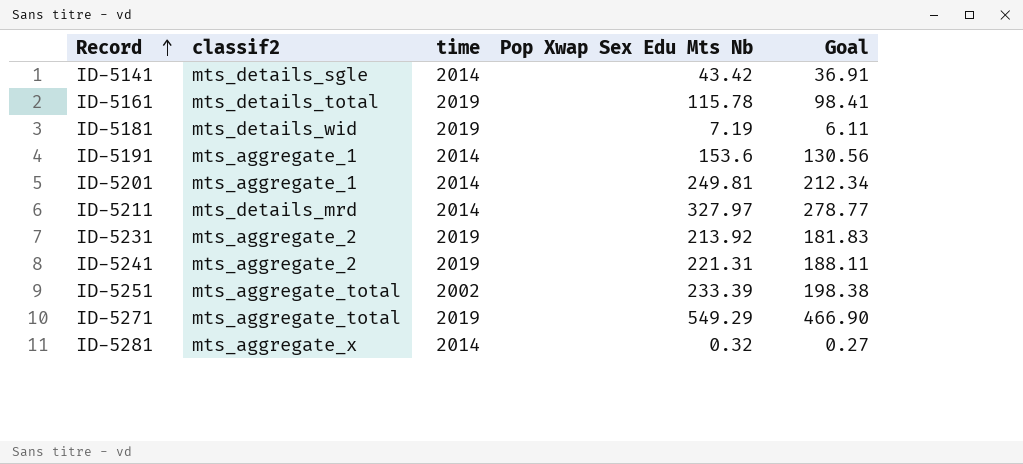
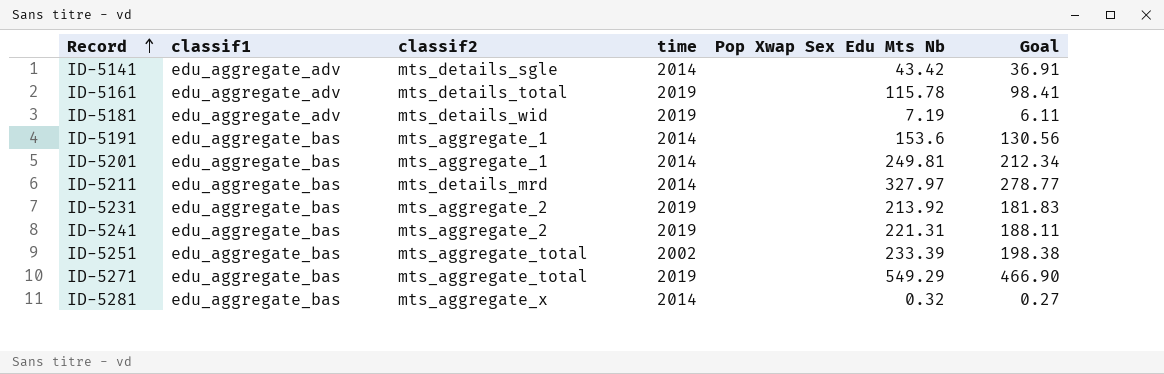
column classif1 | position: none -> 2

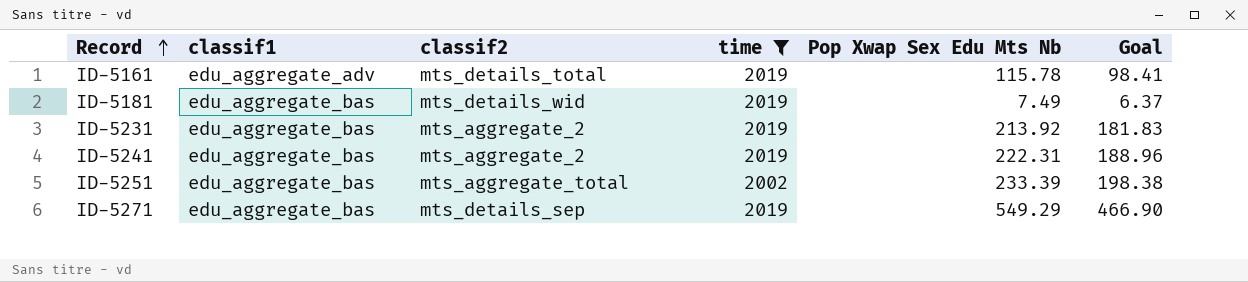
filter: none -> time != 2014
ID-5181 | classif1: edu_aggregate_adv -> edu_aggregate_bas
ID-5181 | Pop Xwap Sex Edu Mts Nb: 7.19 -> 7.49
ID-5181 | Goal: 6.11 -> 6.37
ID-5241 | Pop Xwap Sex Edu Mts Nb: 221.31 -> 222.31
ID-5241 | Goal: 188.11 -> 188.96
ID-5271 | classif2: mts_aggregate_total -> mts_details_sep

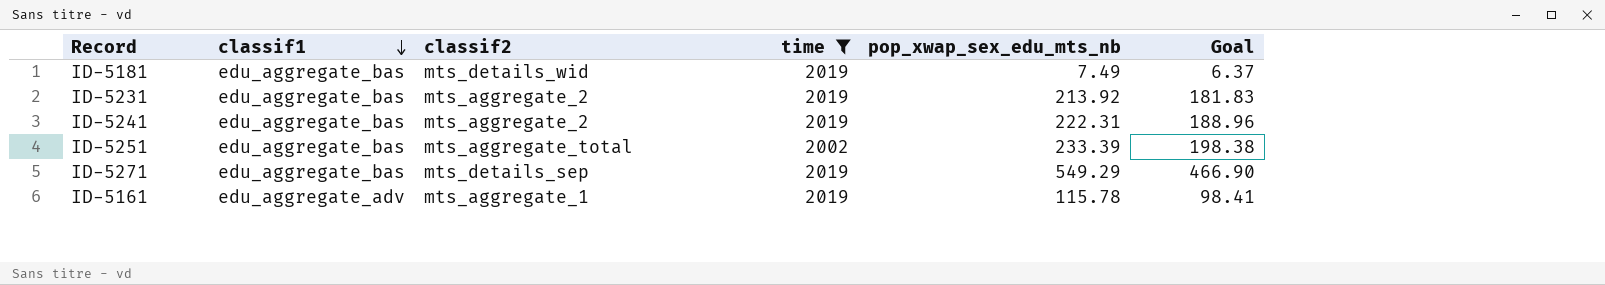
row order: Record ascending -> classif1 descending
column name: Pop Xwap Sex Edu Mts Nb -> pop_xwap_sex_edu_mts_nb
ID-5161 | classif2: mts_details_total -> mts_aggregate_1

